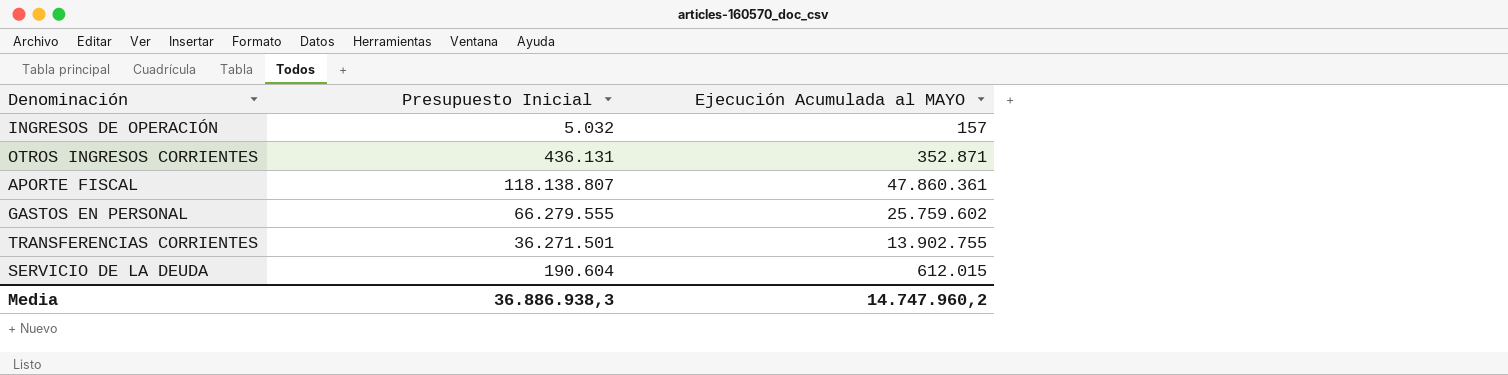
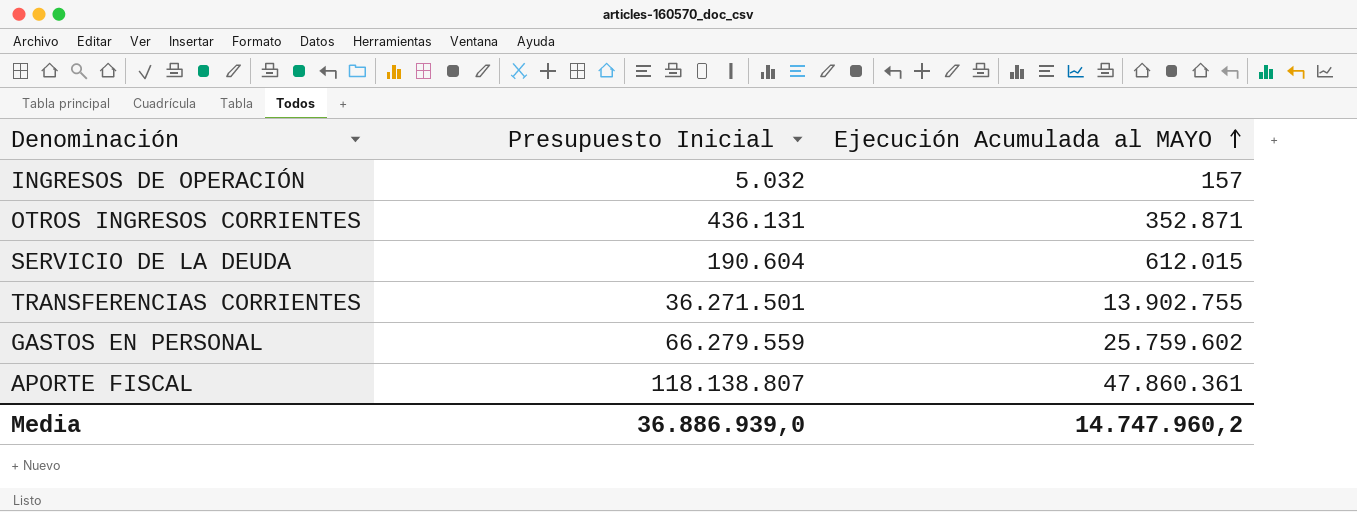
row order: none -> Ejecución Acumulada al MAYO ascending
GASTOS EN PERSONAL | Presupuesto Inicial: 66.279.555 -> 66.279.559
Media | Presupuesto Inicial: 36.886.938,3 -> 36.886.939,0

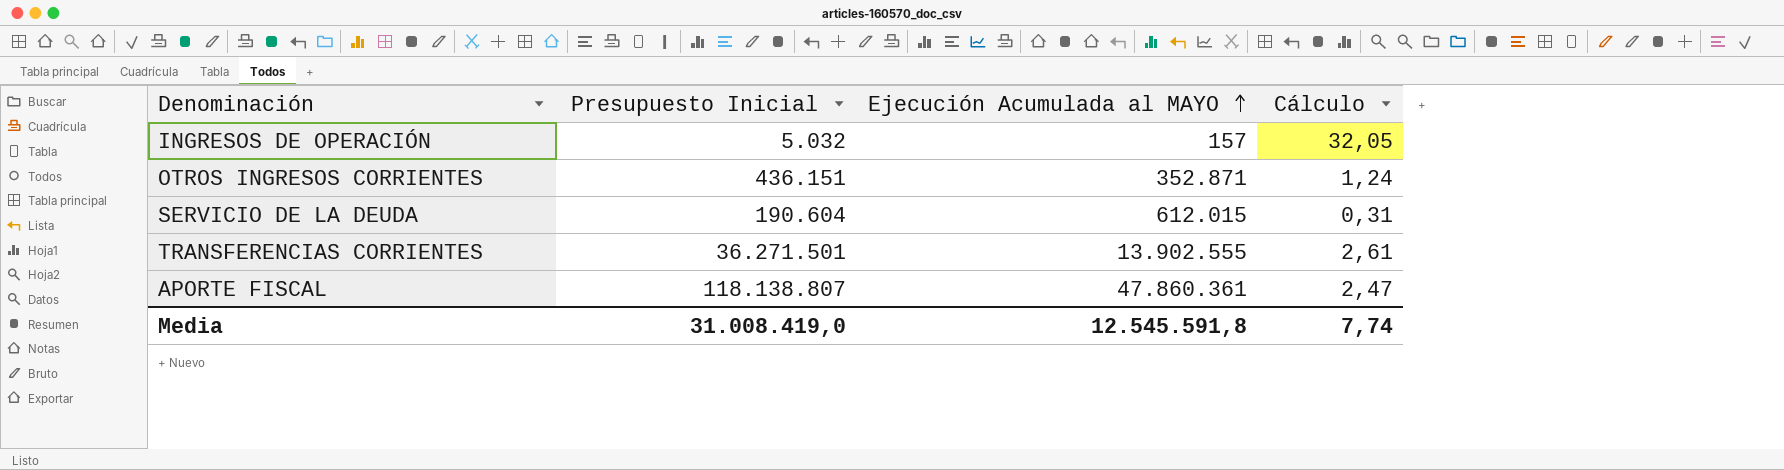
column Cálculo | formula: none -> [Presupuesto Inicial] / [Ejecución Acumulada al MAYO]
row GASTOS EN PERSONAL: 66.279.559 | 25.759.602 -> none
OTROS INGRESOS CORRIENTES | Presupuesto Inicial: 436.131 -> 436.151
TRANSFERENCIAS CORRIENTES | Ejecución Acumulada al MAYO: 13.902.755 -> 13.902.555
Media | Presupuesto Inicial: 36.886.939,0 -> 31.008.419,0
Media | Ejecución Acumulada al MAYO: 14.747.960,2 -> 12.545.591,8

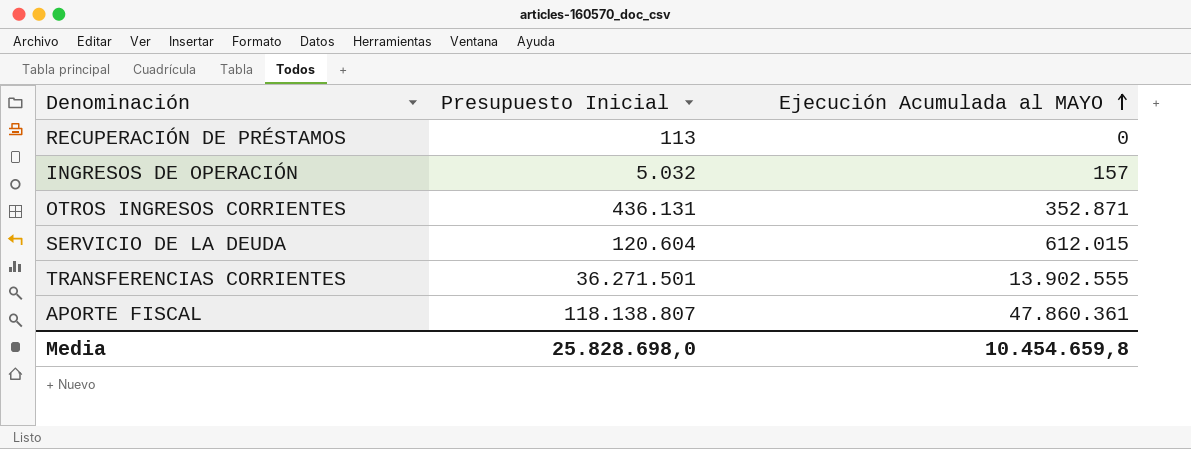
column Cálculo | formula: [Presupuesto Inicial] / [Ejecución Acumulada al MAYO] -> none
row RECUPERACIÓN DE PRÉSTAMOS: none -> 113 | 0
OTROS INGRESOS CORRIENTES | Presupuesto Inicial: 436.151 -> 436.131
SERVICIO DE LA DEUDA | Presupuesto Inicial: 190.604 -> 120.604
Media | Presupuesto Inicial: 31.008.419,0 -> 25.828.698,0
Media | Ejecución Acumulada al MAYO: 12.545.591,8 -> 10.454.659,8

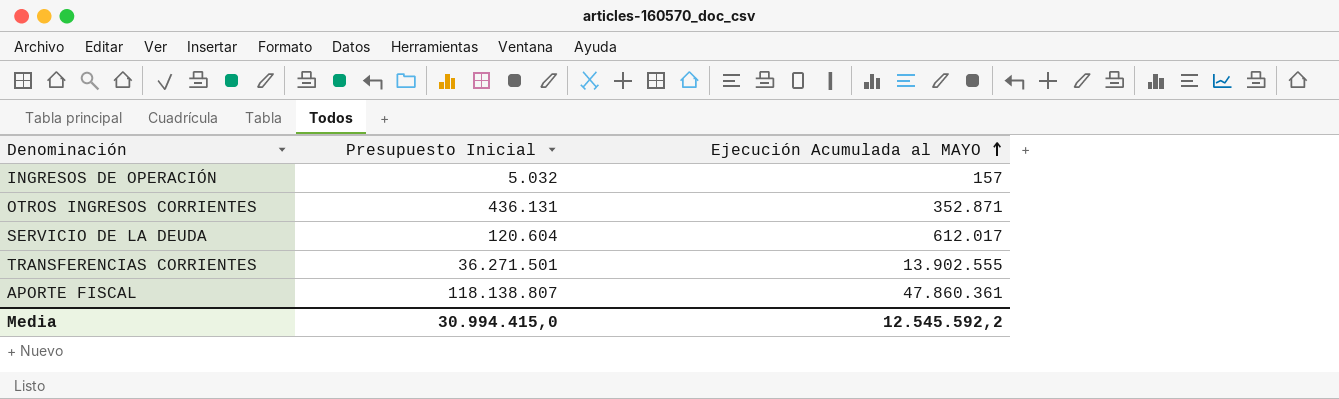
row RECUPERACIÓN DE PRÉSTAMOS: 113 | 0 -> none
SERVICIO DE LA DEUDA | Ejecución Acumulada al MAYO: 612.015 -> 612.017
Media | Presupuesto Inicial: 25.828.698,0 -> 30.994.415,0
Media | Ejecución Acumulada al MAYO: 10.454.659,8 -> 12.545.592,2

